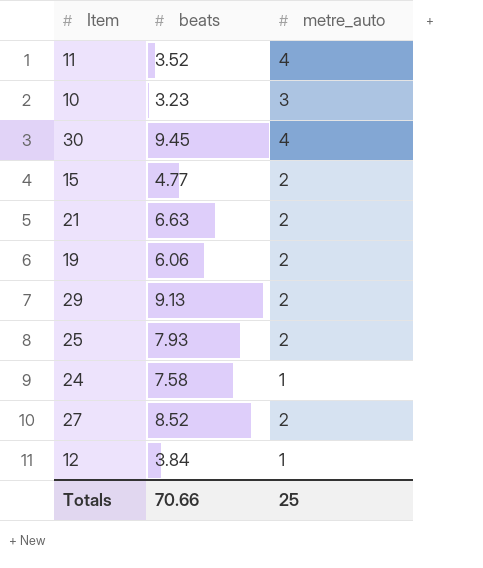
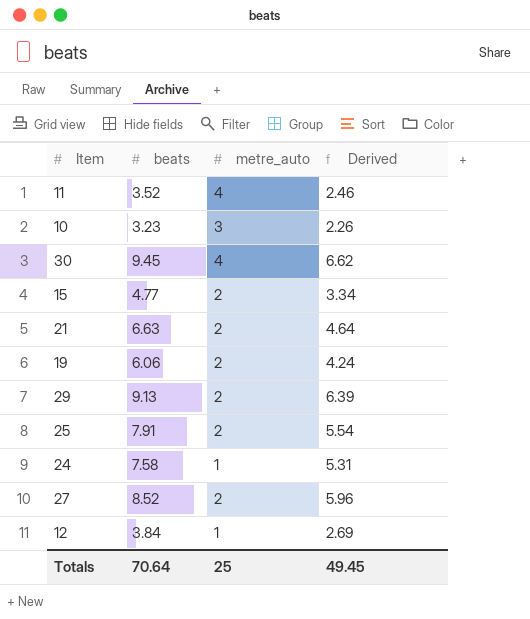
column Derived | formula: none -> [beats] * 0.7
25 | beats: 7.93 -> 7.91
Totals | beats: 70.66 -> 70.64

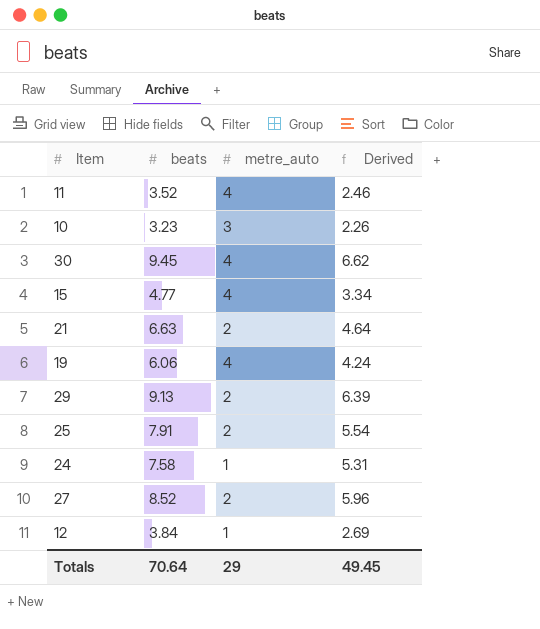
15 | metre_auto: 2 -> 4
19 | metre_auto: 2 -> 4
Totals | metre_auto: 25 -> 29

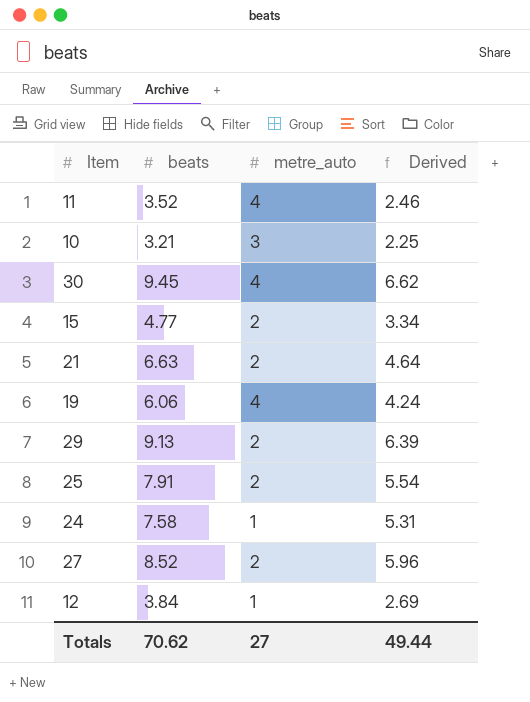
10 | beats: 3.23 -> 3.21
10 | Derived: 2.26 -> 2.25
15 | metre_auto: 4 -> 2
Totals | beats: 70.64 -> 70.62
Totals | metre_auto: 29 -> 27
Totals | Derived: 49.45 -> 49.44

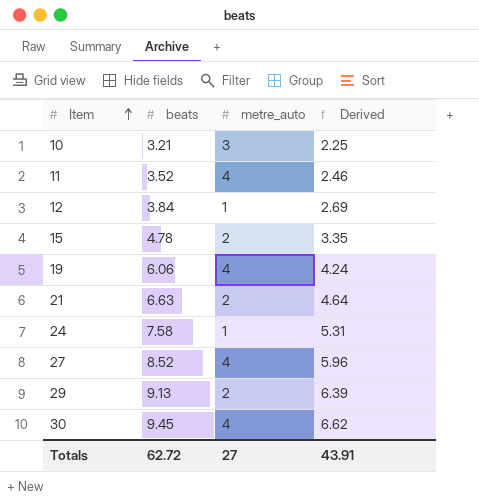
row order: none -> Item ascending
row 25: 7.91 | 2 | 5.54 -> none
15 | beats: 4.77 -> 4.78
15 | Derived: 3.34 -> 3.35
27 | metre_auto: 2 -> 4
Totals | beats: 70.62 -> 62.72
Totals | Derived: 49.44 -> 43.91

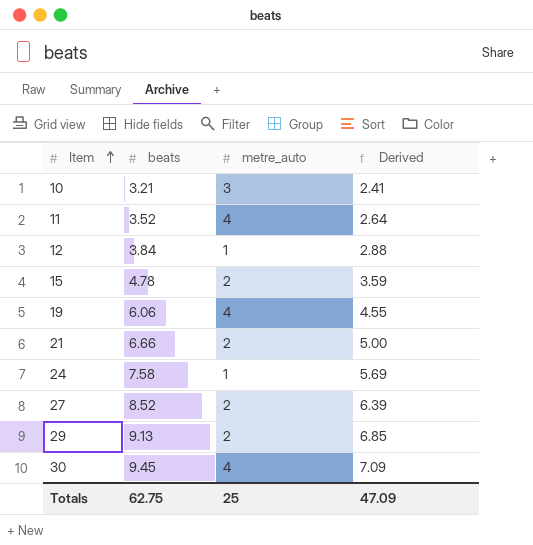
column Derived | formula: [beats] * 0.7 -> [beats] * 0.75
21 | beats: 6.63 -> 6.66
27 | metre_auto: 4 -> 2
Totals | beats: 62.72 -> 62.75
Totals | metre_auto: 27 -> 25
Totals | Derived: 43.91 -> 47.09

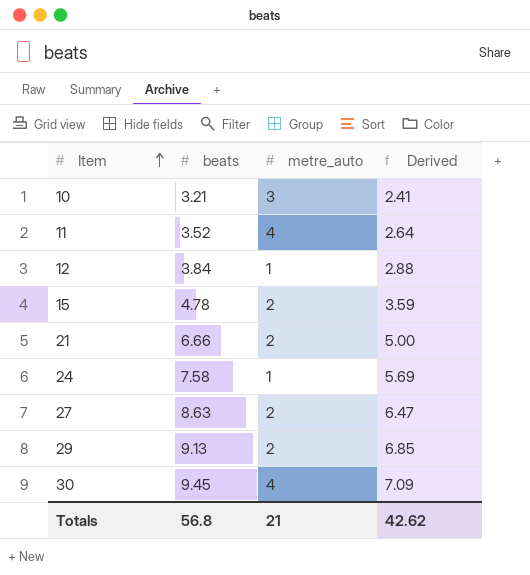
row 19: 6.06 | 4 | 4.55 -> none
27 | beats: 8.52 -> 8.63
27 | Derived: 6.39 -> 6.47
Totals | beats: 62.75 -> 56.8
Totals | metre_auto: 25 -> 21
Totals | Derived: 47.09 -> 42.62

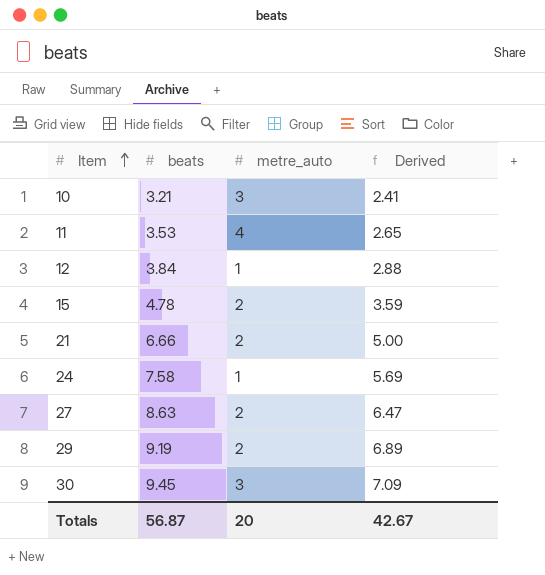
11 | beats: 3.52 -> 3.53
11 | Derived: 2.64 -> 2.65
29 | beats: 9.13 -> 9.19
29 | Derived: 6.85 -> 6.89
30 | metre_auto: 4 -> 3
Totals | beats: 56.8 -> 56.87
Totals | metre_auto: 21 -> 20
Totals | Derived: 42.62 -> 42.67

